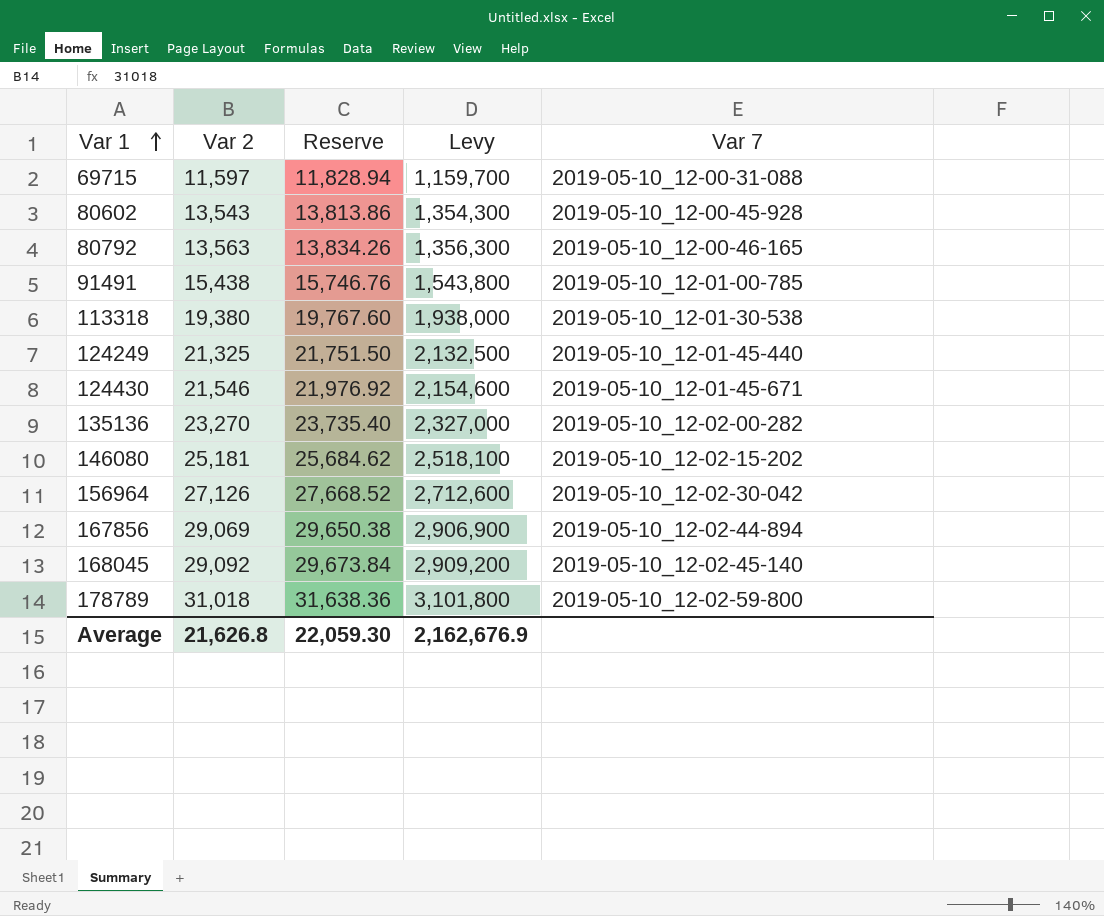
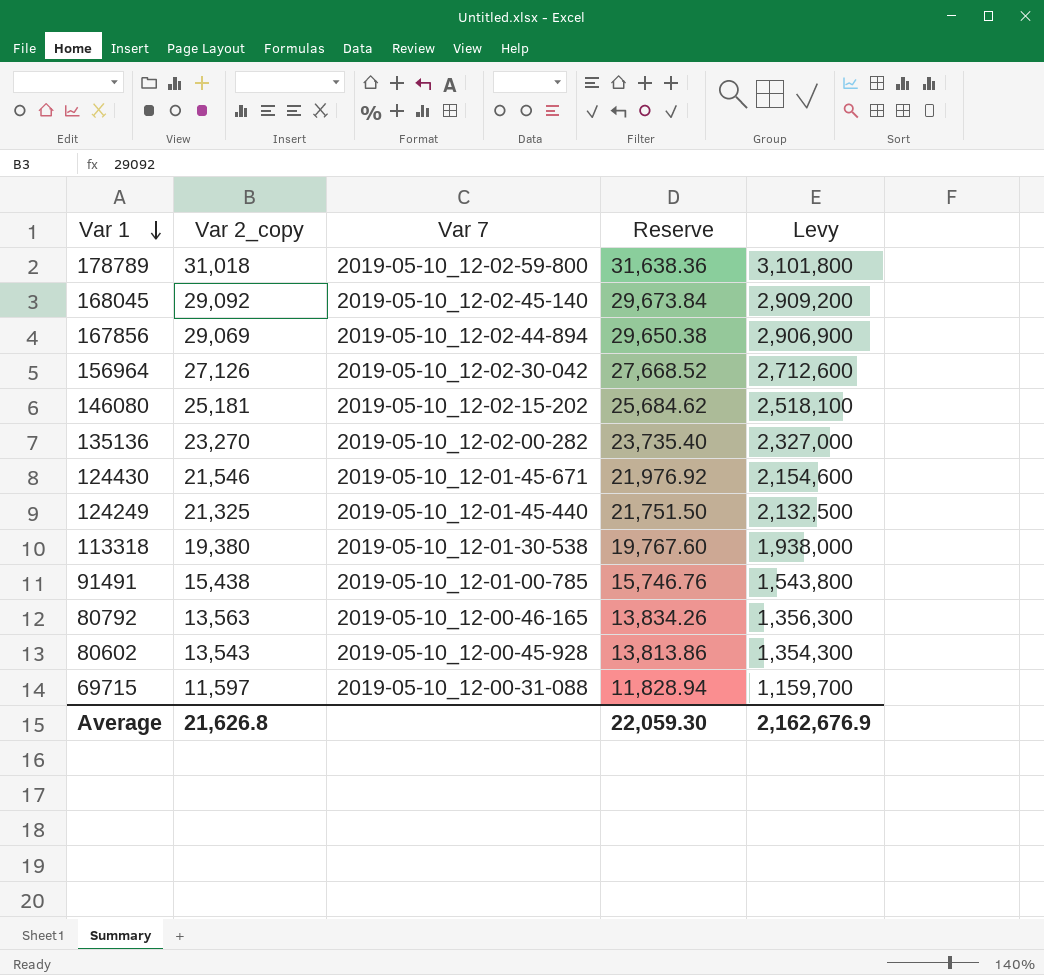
row order: Var 1 ascending -> Var 1 descending
column name: Var 2 -> Var 2_copy
column Var 7 | position: 5 -> 3

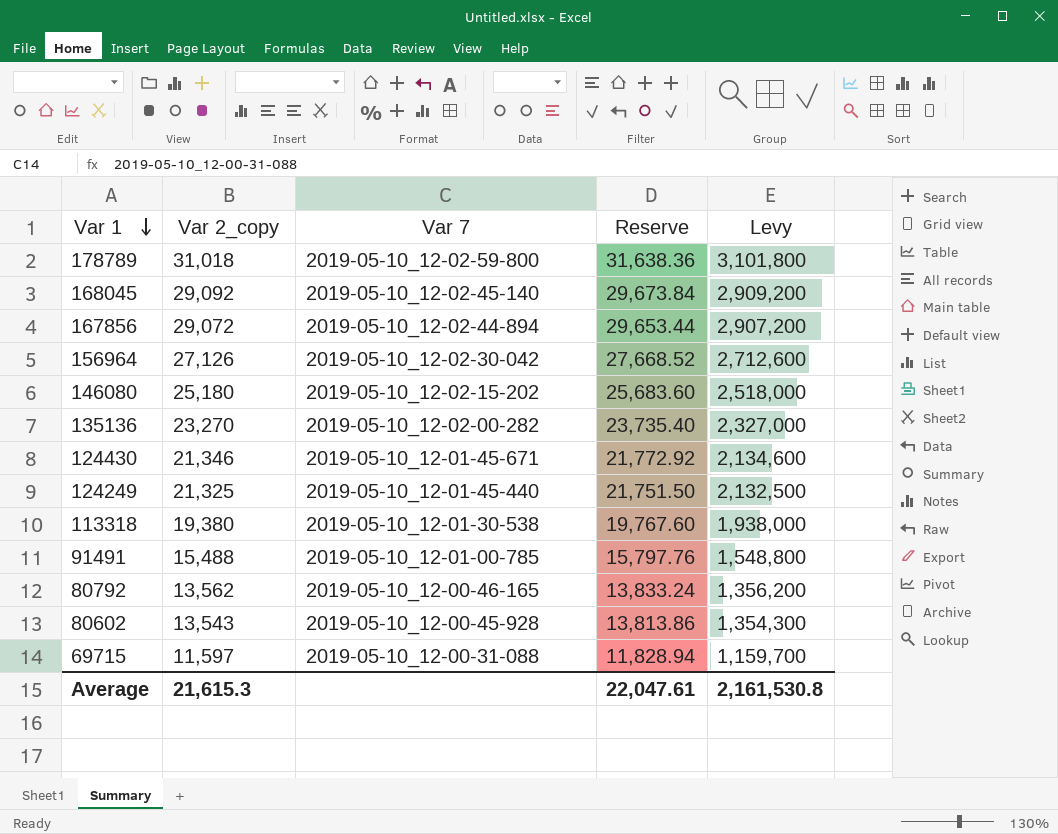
167856 | Var 2_copy: 29,069 -> 29,072
167856 | Reserve: 29,650.38 -> 29,653.44
167856 | Levy: 2,906,900 -> 2,907,200
146080 | Var 2_copy: 25,181 -> 25,180
146080 | Reserve: 25,684.62 -> 25,683.60
146080 | Levy: 2,518,100 -> 2,518,000
124430 | Var 2_copy: 21,546 -> 21,346
124430 | Reserve: 21,976.92 -> 21,772.92
124430 | Levy: 2,154,600 -> 2,134,600
91491 | Var 2_copy: 15,438 -> 15,488
91491 | Reserve: 15,746.76 -> 15,797.76
91491 | Levy: 1,543,800 -> 1,548,800
80792 | Var 2_copy: 13,563 -> 13,562
80792 | Reserve: 13,834.26 -> 13,833.24
80792 | Levy: 1,356,300 -> 1,356,200
Average | Var 2_copy: 21,626.8 -> 21,615.3
Average | Reserve: 22,059.30 -> 22,047.61
Average | Levy: 2,162,676.9 -> 2,161,530.8

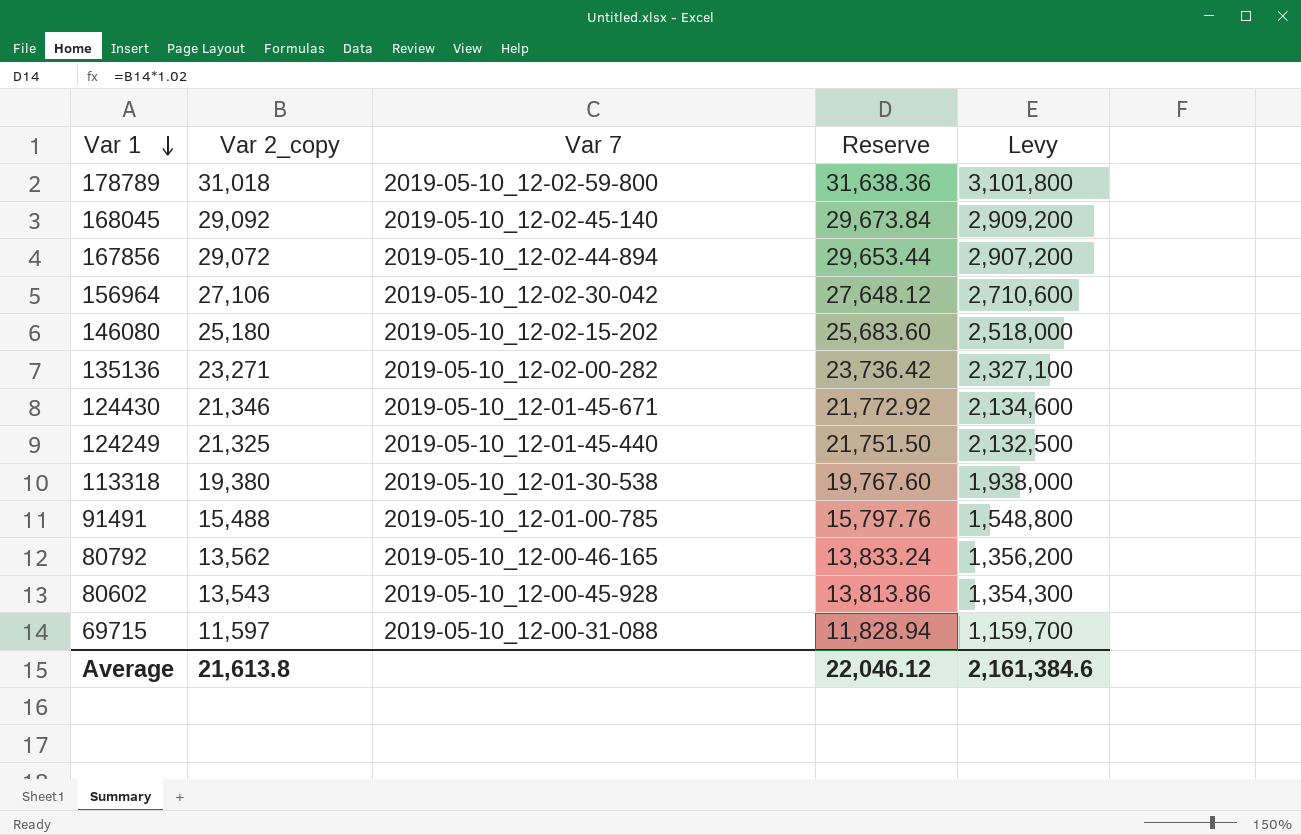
156964 | Var 2_copy: 27,126 -> 27,106
156964 | Reserve: 27,668.52 -> 27,648.12
156964 | Levy: 2,712,600 -> 2,710,600
135136 | Var 2_copy: 23,270 -> 23,271
135136 | Reserve: 23,735.40 -> 23,736.42
135136 | Levy: 2,327,000 -> 2,327,100
Average | Var 2_copy: 21,615.3 -> 21,613.8
Average | Reserve: 22,047.61 -> 22,046.12
Average | Levy: 2,161,530.8 -> 2,161,384.6

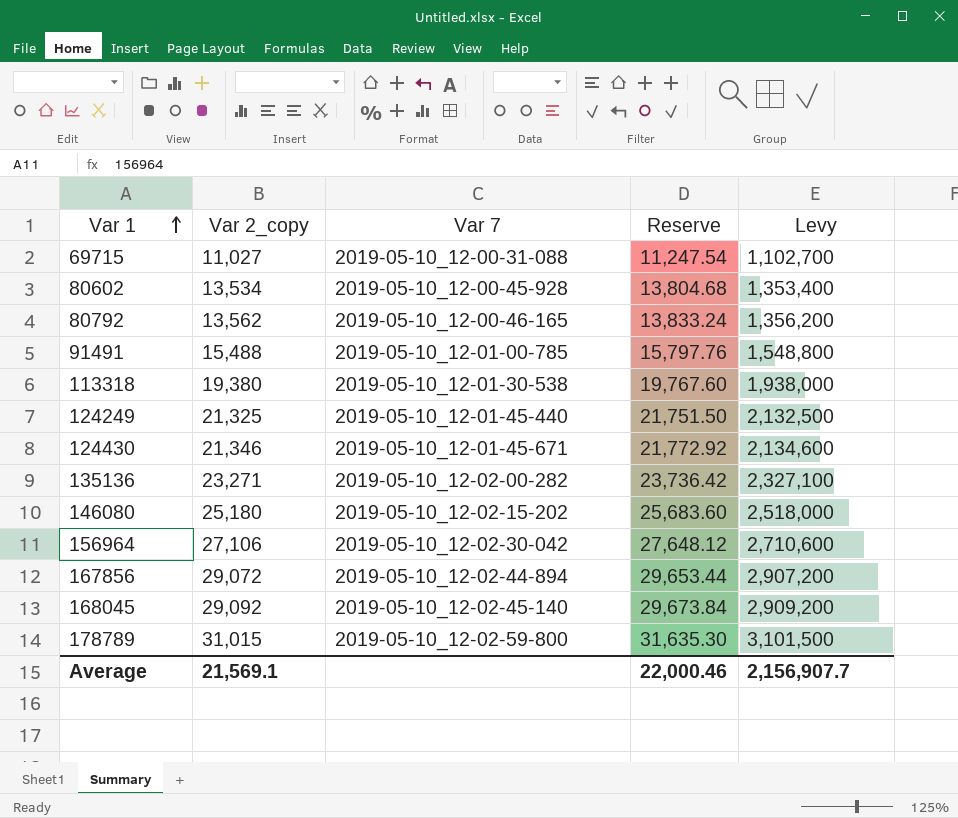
row order: Var 1 descending -> Var 1 ascending
69715 | Var 2_copy: 11,597 -> 11,027
69715 | Reserve: 11,828.94 -> 11,247.54
69715 | Levy: 1,159,700 -> 1,102,700
80602 | Var 2_copy: 13,543 -> 13,534
80602 | Reserve: 13,813.86 -> 13,804.68
80602 | Levy: 1,354,300 -> 1,353,400
178789 | Var 2_copy: 31,018 -> 31,015
178789 | Reserve: 31,638.36 -> 31,635.30
178789 | Levy: 3,101,800 -> 3,101,500
Average | Var 2_copy: 21,613.8 -> 21,569.1
Average | Reserve: 22,046.12 -> 22,000.46
Average | Levy: 2,161,384.6 -> 2,156,907.7

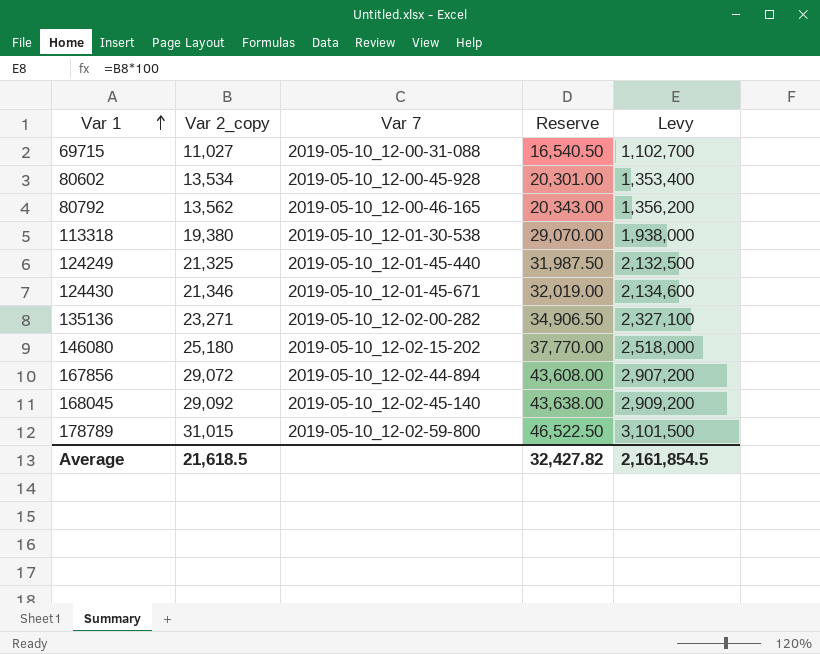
column Reserve | formula: [Var 2_copy] * 1.02 -> [Var 2_copy] * 1.5
row 91491: 15,488 | 2019-05-10_12-01-00-785 | 15,797.76 | 1,548,800 -> none
row 156964: 27,106 | 2019-05-10_12-02-30-042 | 27,648.12 | 2,710,600 -> none
Average | Var 2_copy: 21,569.1 -> 21,618.5
Average | Reserve: 22,000.46 -> 32,427.82
Average | Levy: 2,156,907.7 -> 2,161,854.5

